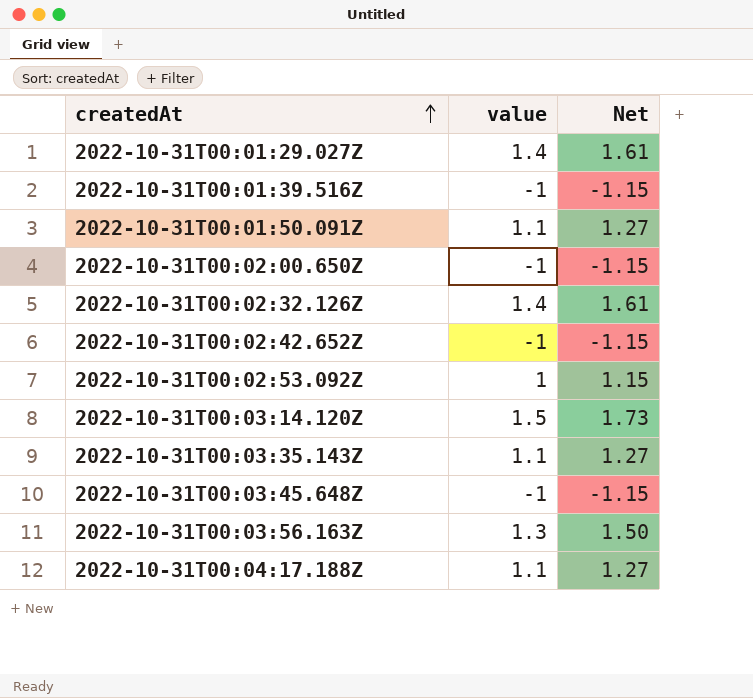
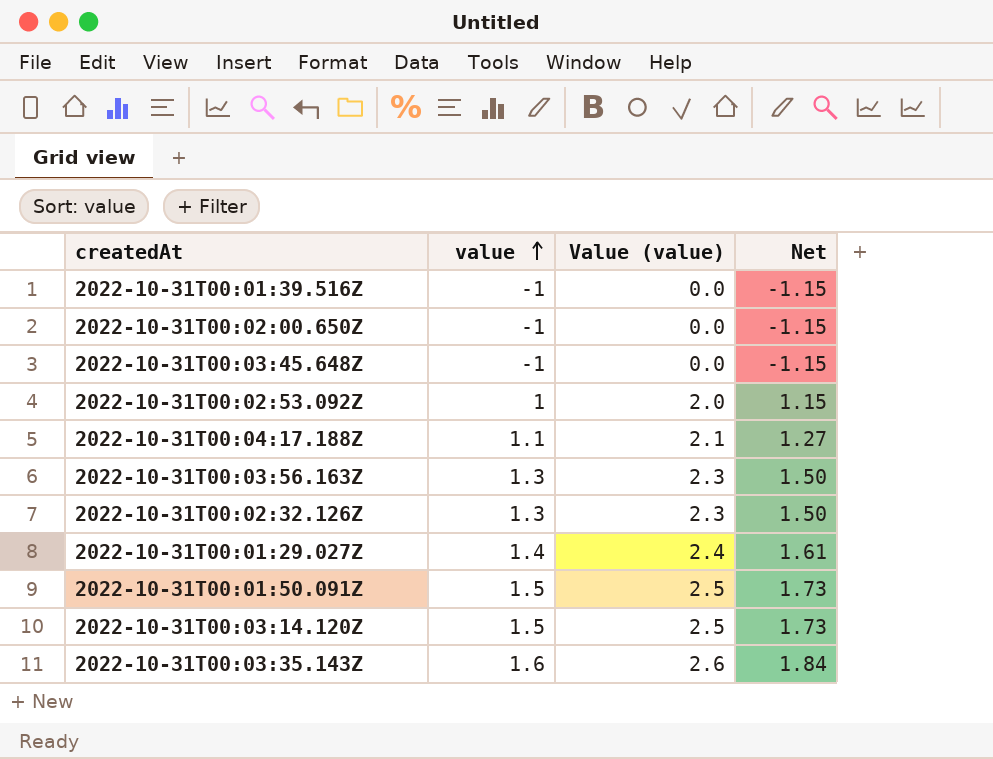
row order: createdAt ascending -> value ascending
column Value (value) | formula: none -> [value] + 1
row 2022-10-31T00:02:42.652Z: -1 | -1.15 -> none
2022-10-31T00:02:32.126Z | value: 1.4 -> 1.3
2022-10-31T00:02:32.126Z | Net: 1.61 -> 1.50
2022-10-31T00:01:50.091Z | value: 1.1 -> 1.5
2022-10-31T00:01:50.091Z | Net: 1.27 -> 1.73
2022-10-31T00:03:35.143Z | value: 1.1 -> 1.6
2022-10-31T00:03:35.143Z | Net: 1.27 -> 1.84

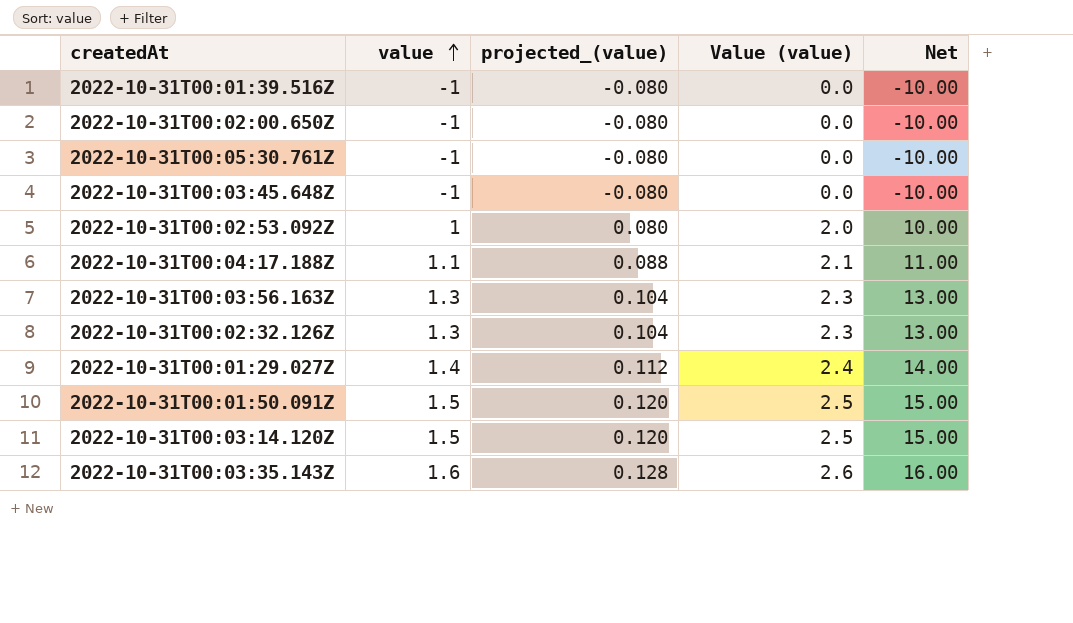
column projected_(value) | formula: none -> [value] * 0.08
column Net | formula: [value] * 1.15 -> [value] * 10
row 2022-10-31T00:05:30.761Z: none -> -1 | -0.080 | 0.0 | -10.00

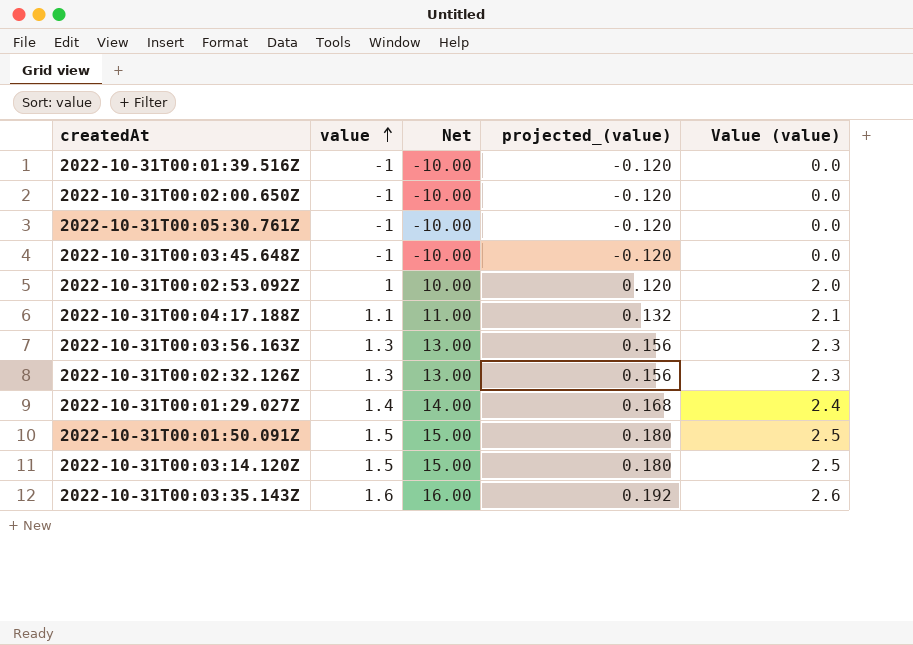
column Net | position: 5 -> 3
column projected_(value) | formula: [value] * 0.08 -> [value] * 0.12

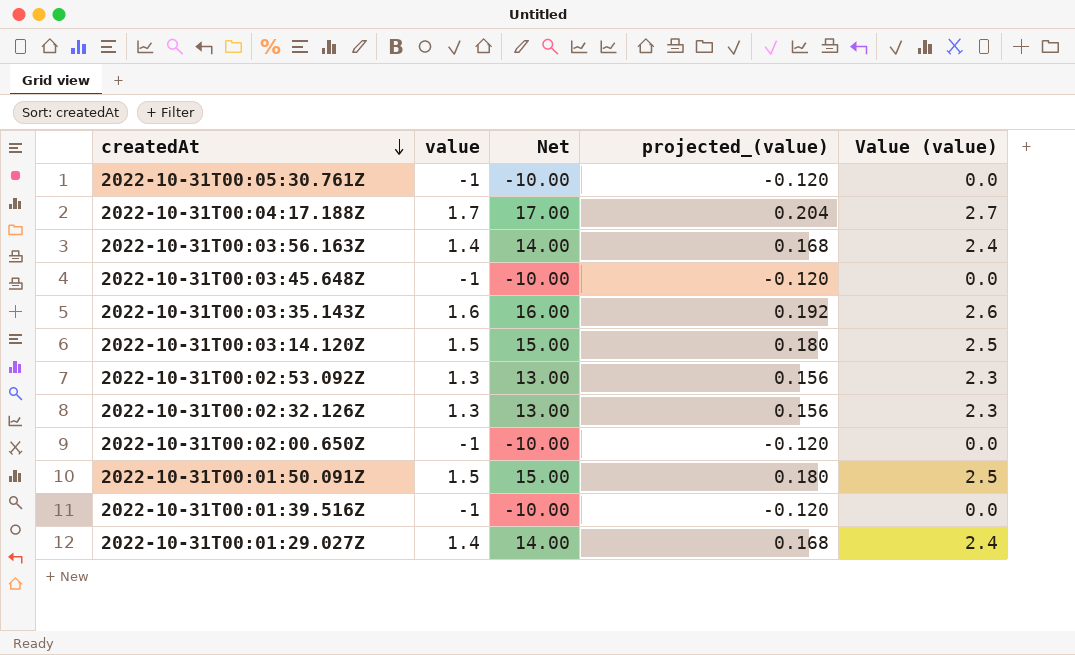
row order: value ascending -> createdAt descending
2022-10-31T00:04:17.188Z | value: 1.1 -> 1.7
2022-10-31T00:04:17.188Z | Net: 11.00 -> 17.00
2022-10-31T00:04:17.188Z | projected_(value): 0.132 -> 0.204
2022-10-31T00:04:17.188Z | Value (value): 2.1 -> 2.7
2022-10-31T00:03:56.163Z | value: 1.3 -> 1.4
2022-10-31T00:03:56.163Z | Net: 13.00 -> 14.00
2022-10-31T00:03:56.163Z | projected_(value): 0.156 -> 0.168
2022-10-31T00:03:56.163Z | Value (value): 2.3 -> 2.4
2022-10-31T00:02:53.092Z | value: 1 -> 1.3
2022-10-31T00:02:53.092Z | Net: 10.00 -> 13.00
2022-10-31T00:02:53.092Z | projected_(value): 0.120 -> 0.156
2022-10-31T00:02:53.092Z | Value (value): 2.0 -> 2.3

